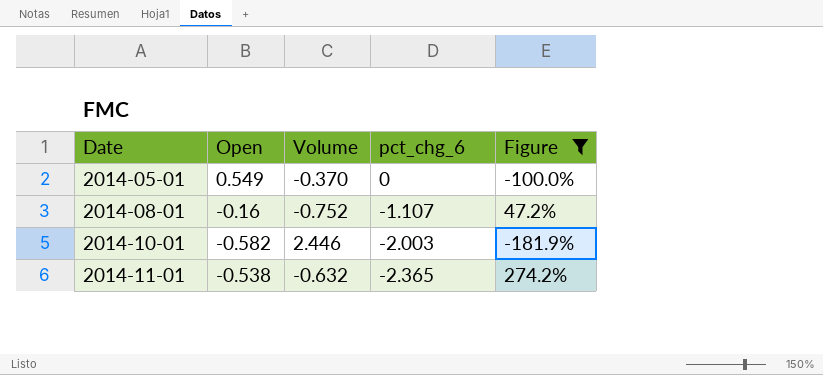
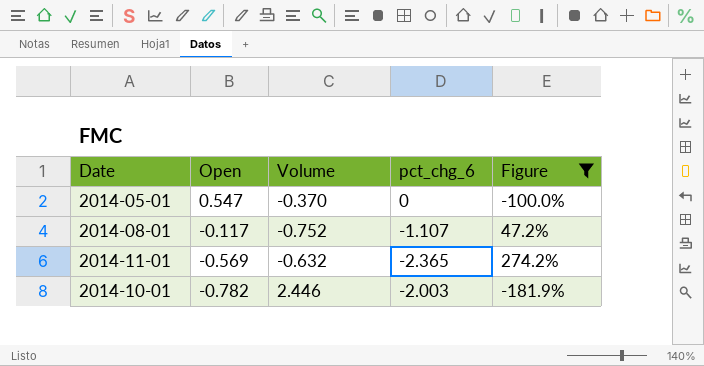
row order: Date ascending -> Open descending
2014-05-01 | Open: 0.549 -> 0.547
2014-08-01 | Open: -0.16 -> -0.117
2014-11-01 | Open: -0.538 -> -0.569
2014-10-01 | Open: -0.582 -> -0.782

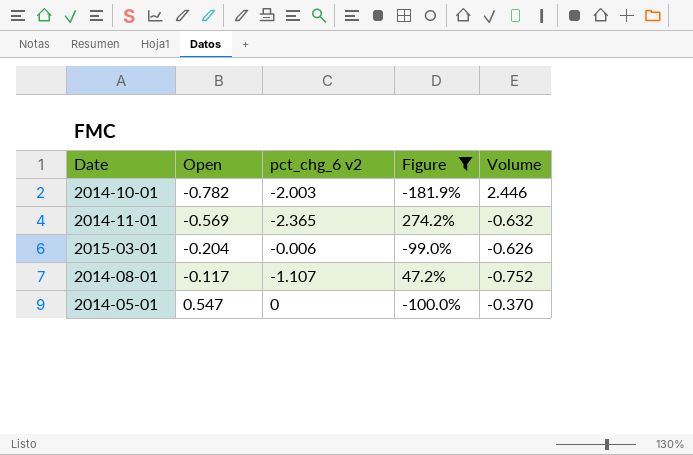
row order: Open descending -> Open ascending
column name: pct_chg_6 -> pct_chg_6 v2
column Volume | position: 3 -> 5
row 2015-03-01: none -> -0.204 | -0.006 | -99.0% | -0.626

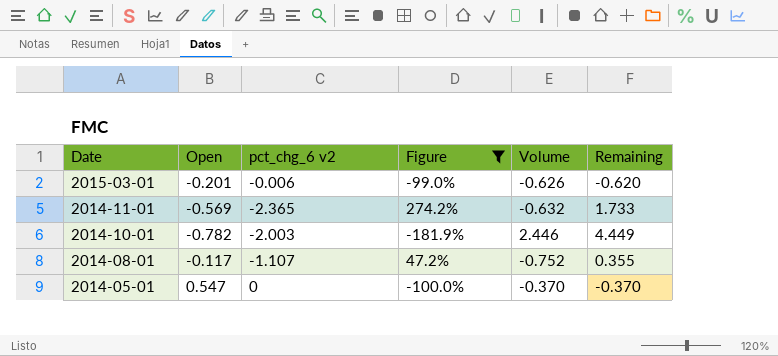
row order: Open ascending -> Date descending
column Remaining | formula: none -> [Volume] - [pct_chg_6 v2]
2015-03-01 | Open: -0.204 -> -0.201

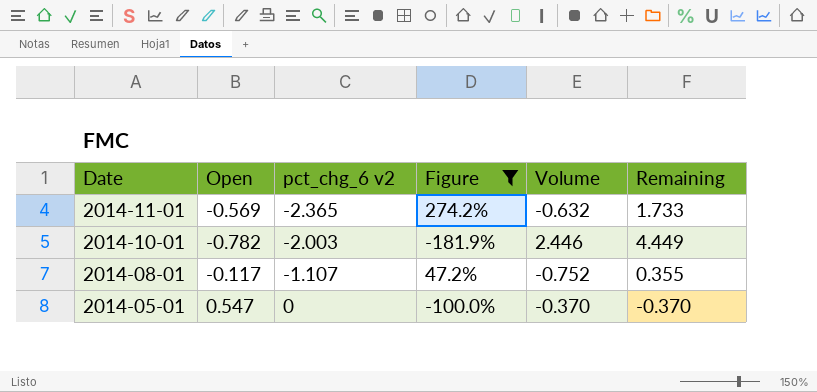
row 2015-03-01: -0.201 | -0.006 | -99.0% | -0.626 | -0.620 -> none

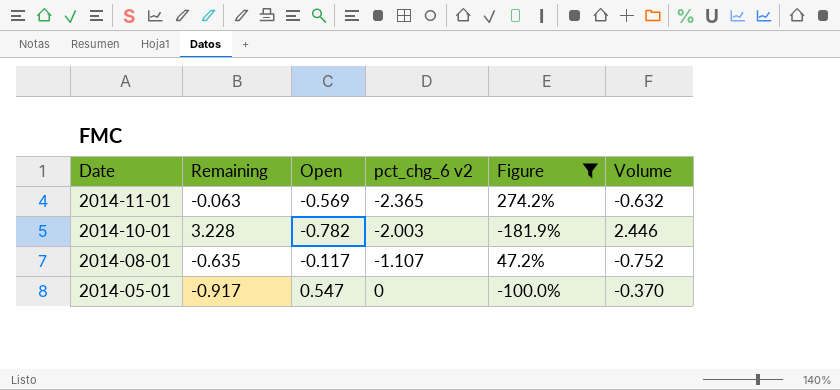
column Remaining | formula: [Volume] - [pct_chg_6 v2] -> [Volume] - [Open]
column Remaining | position: 6 -> 2

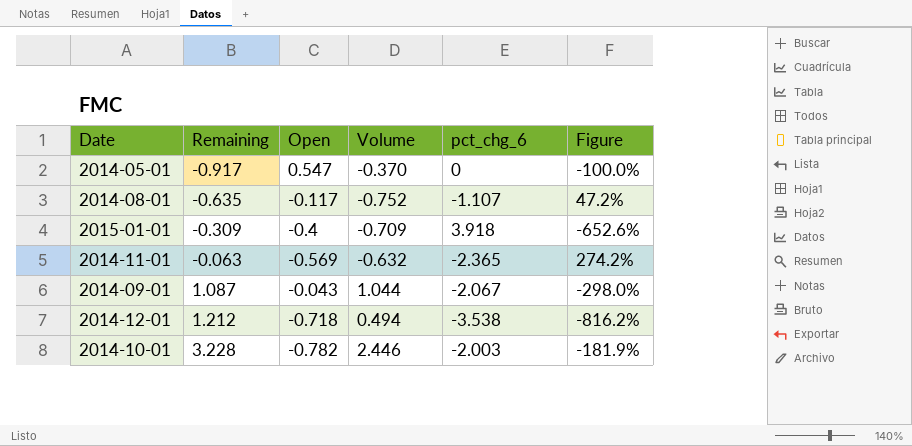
filter: Figure >= -181.9% -> none
row order: Date descending -> Remaining ascending
column Volume | position: 6 -> 4
column name: pct_chg_6 v2 -> pct_chg_6

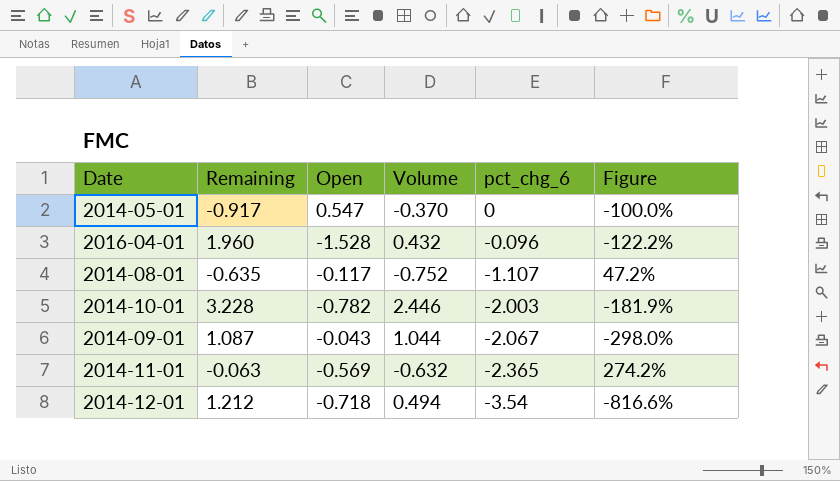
row order: Remaining ascending -> pct_chg_6 descending
row 2015-01-01: -0.309 | -0.4 | -0.709 | 3.918 | -652.6% -> none
row 2016-04-01: none -> 1.960 | -1.528 | 0.432 | -0.096 | -122.2%
2014-12-01 | pct_chg_6: -3.538 -> -3.54
2014-12-01 | Figure: -816.2% -> -816.6%

